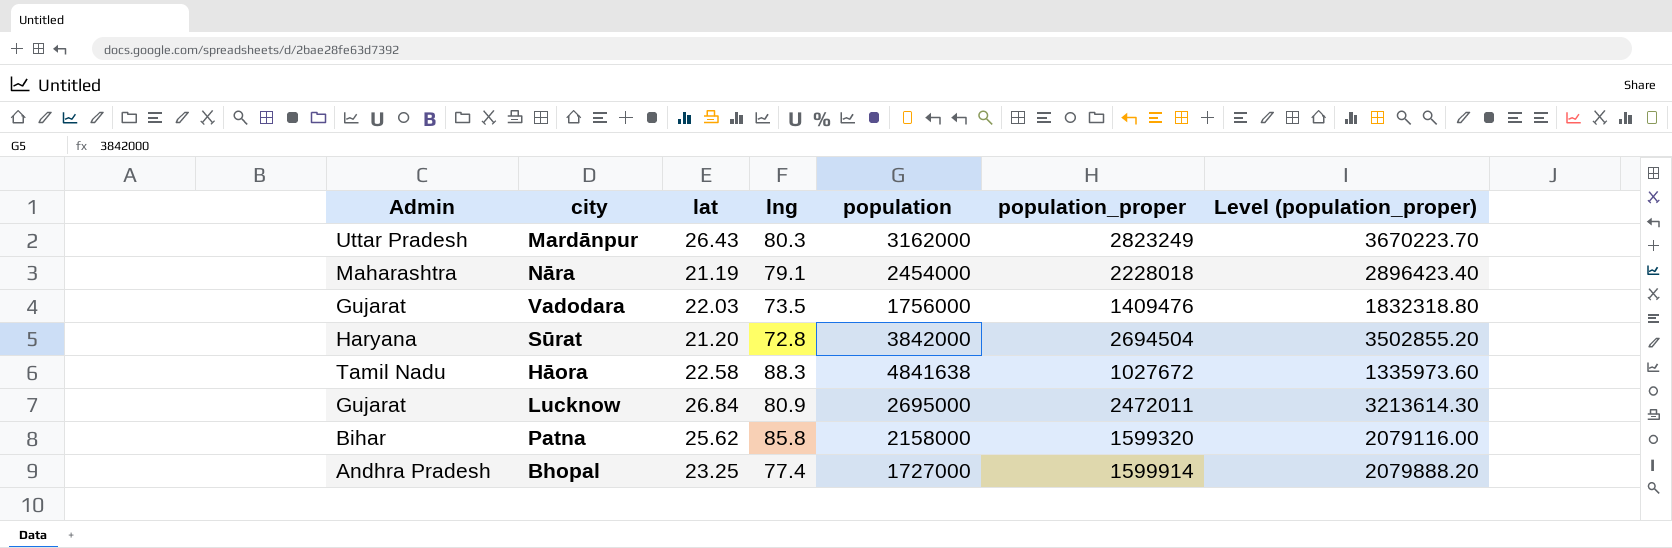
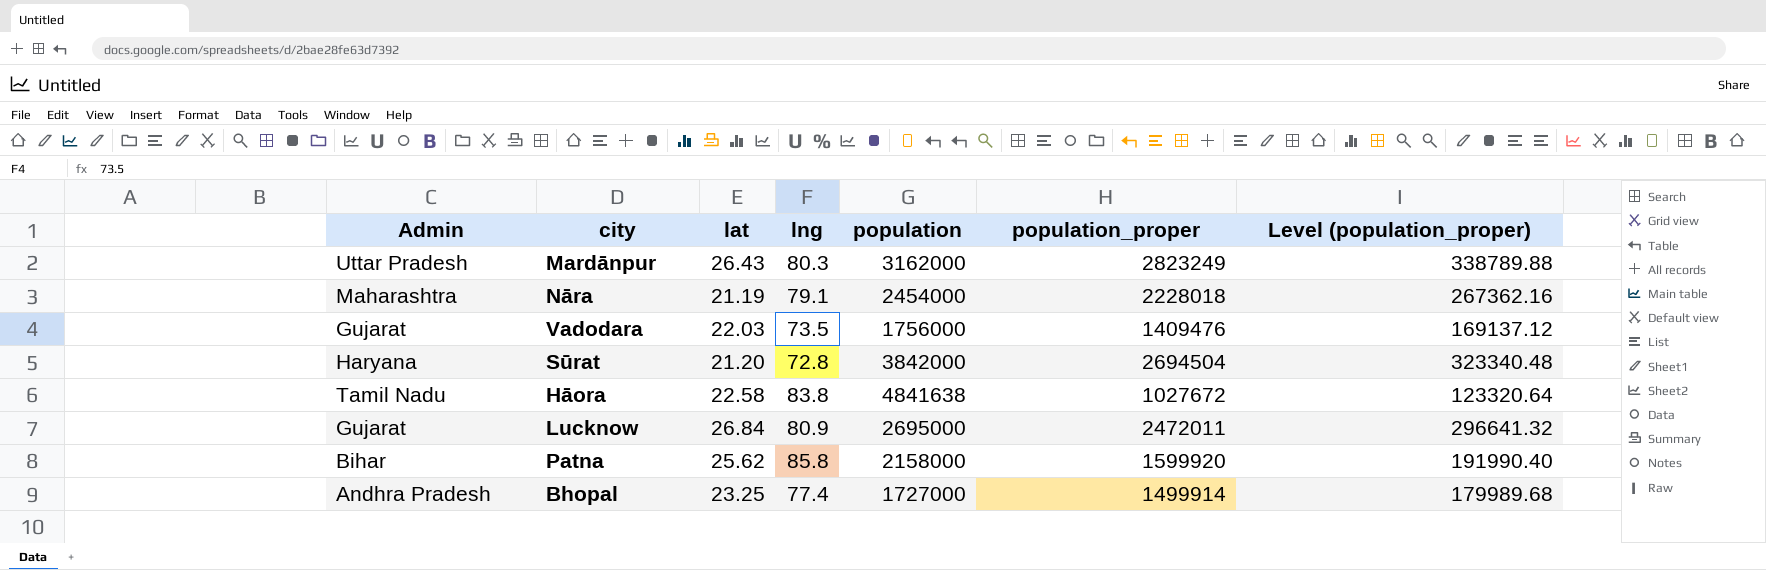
column Level (population_proper) | formula: [population_proper] * 1.3 -> [population_proper] * 0.12
Hāora | lng: 88.3 -> 83.8
Patna | population_proper: 1599320 -> 1599920
Bhopal | population_proper: 1599914 -> 1499914

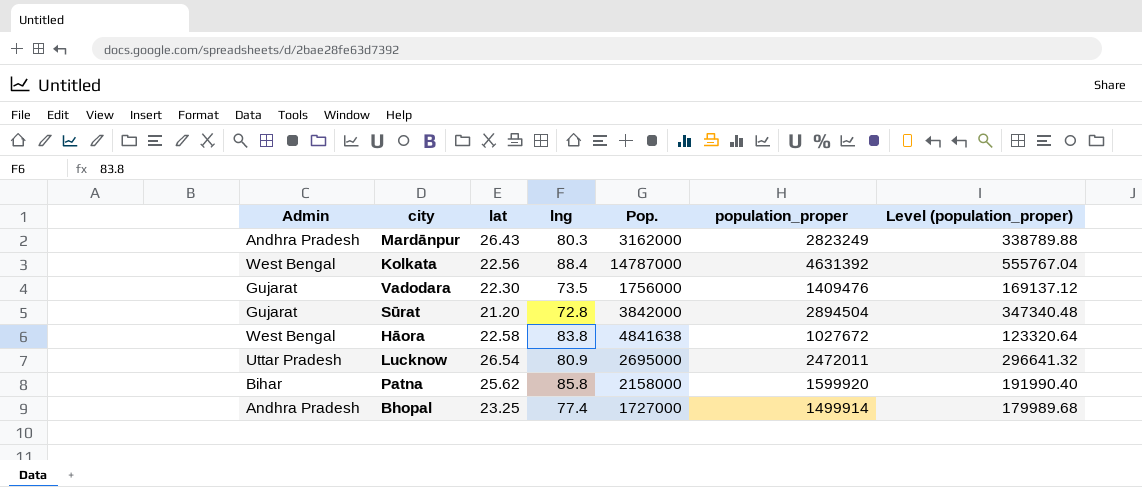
column name: population -> Pop.
row Nāra: Maharashtra | 21.19 | 79.1 | 2454000 | 2228018 | 267362.16 -> none
Mardānpur | Admin: Uttar Pradesh -> Andhra Pradesh
row Kolkata: none -> West Bengal | 22.56 | 88.4 | 14787000 | 4631392 | 555767.04
Vadodara | lat: 22.03 -> 22.30
Sūrat | Admin: Haryana -> Gujarat
Sūrat | population_proper: 2694504 -> 2894504
Sūrat | Level (population_proper): 323340.48 -> 347340.48
Hāora | Admin: Tamil Nadu -> West Bengal
Lucknow | Admin: Gujarat -> Uttar Pradesh
Lucknow | lat: 26.84 -> 26.54

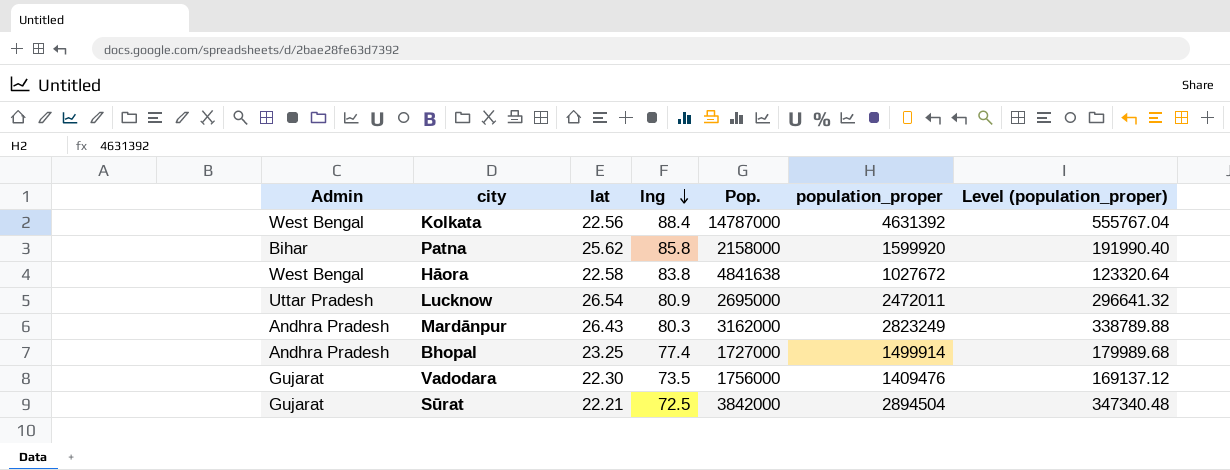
row order: none -> lng descending
Sūrat | lat: 21.20 -> 22.21
Sūrat | lng: 72.8 -> 72.5

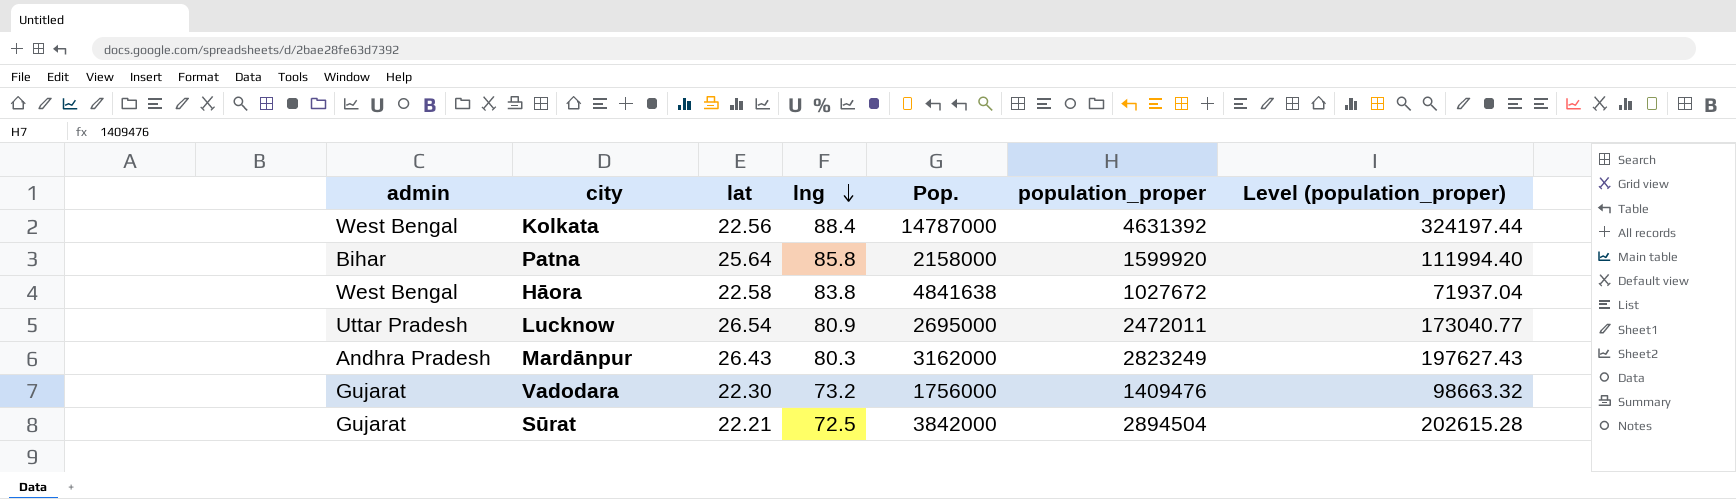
column name: Admin -> admin
column Level (population_proper) | formula: [population_proper] * 0.12 -> [population_proper] * 0.07
row Bhopal: Andhra Pradesh | 23.25 | 77.4 | 1727000 | 1499914 | 179989.68 -> none
Patna | lat: 25.62 -> 25.64
Vadodara | lng: 73.5 -> 73.2

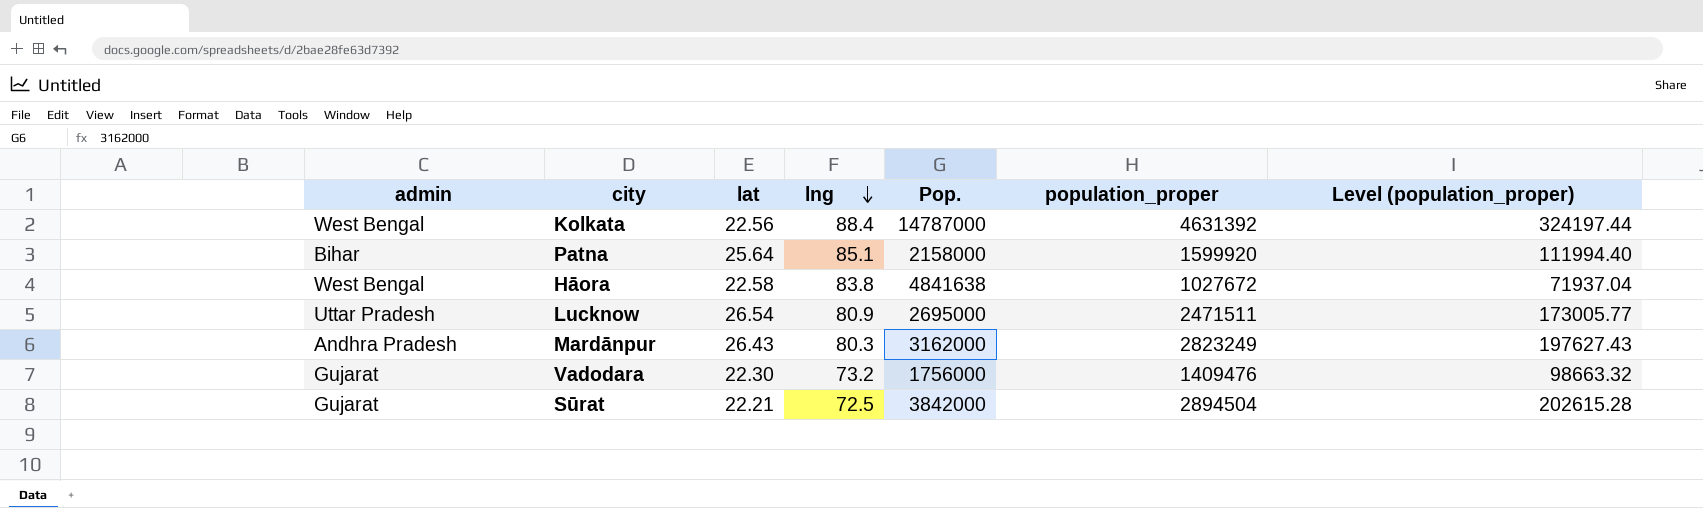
Patna | lng: 85.8 -> 85.1
Lucknow | population_proper: 2472011 -> 2471511
Lucknow | Level (population_proper): 173040.77 -> 173005.77

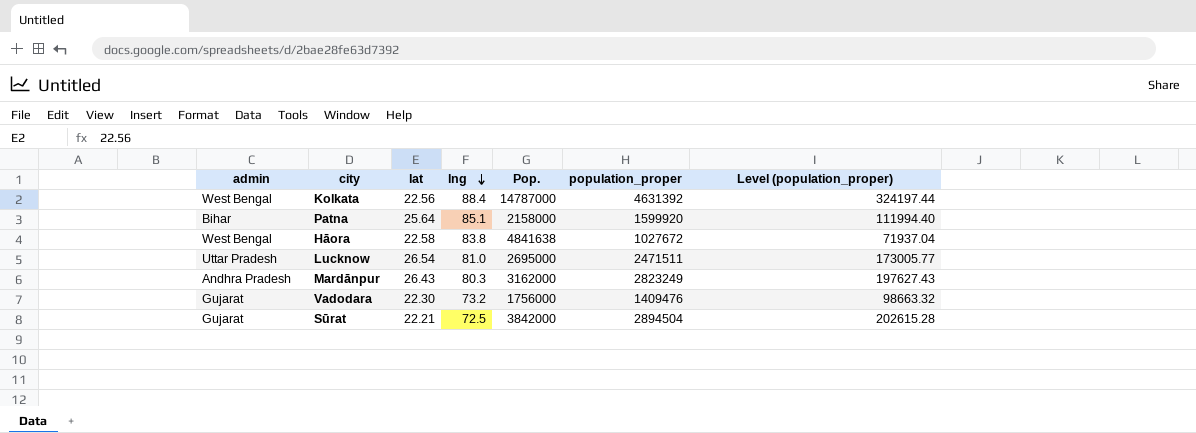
Lucknow | lng: 80.9 -> 81.0

